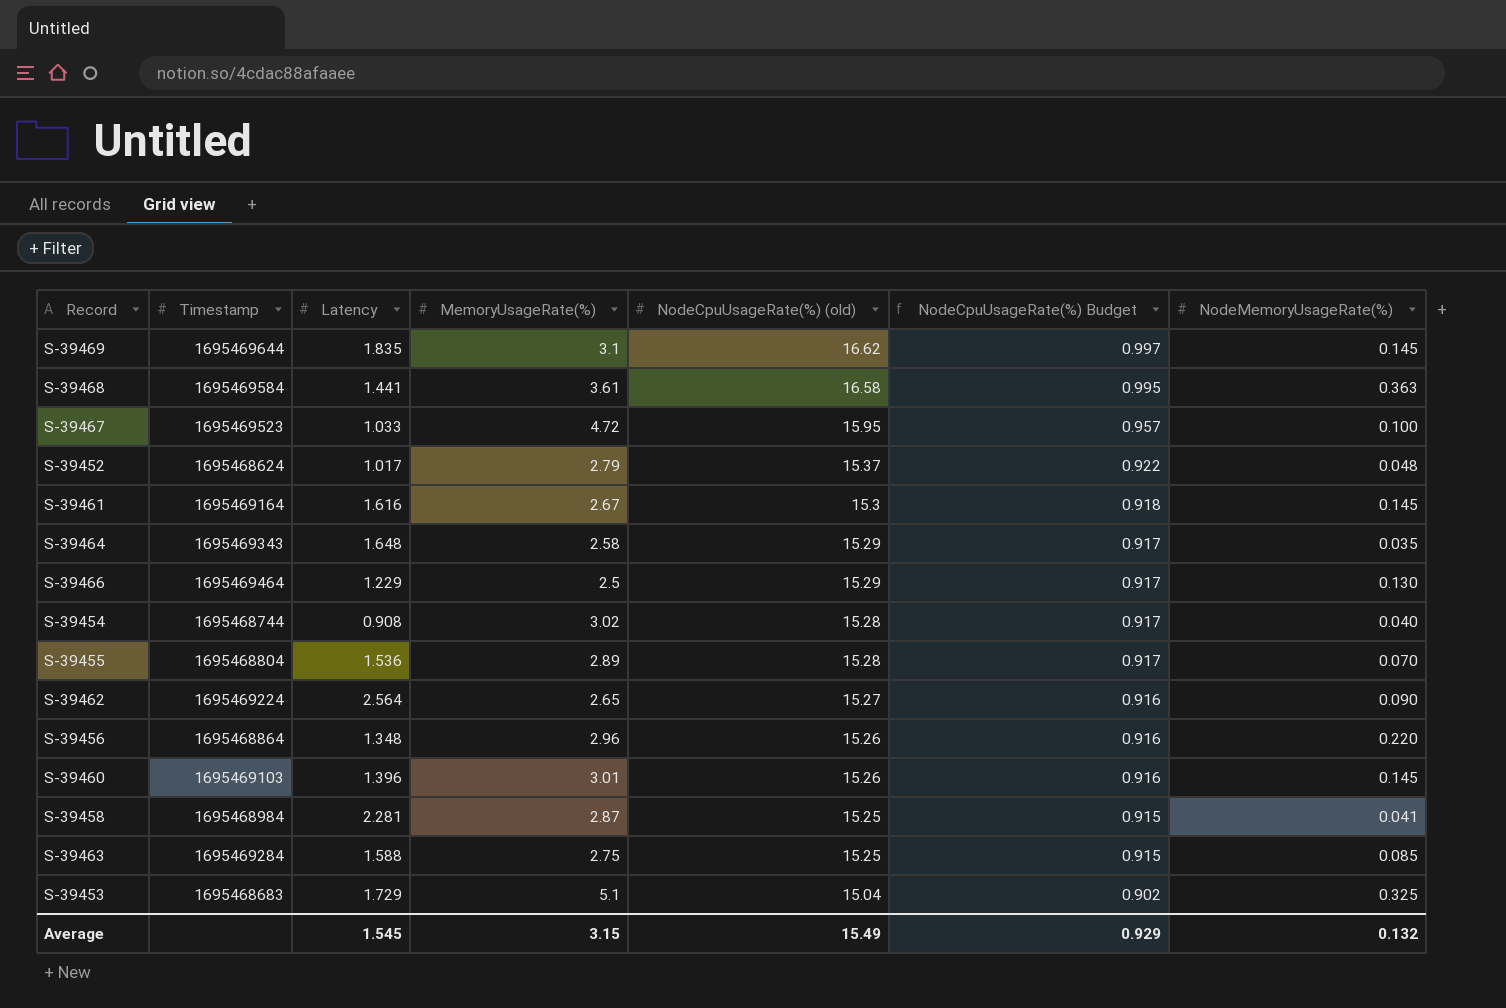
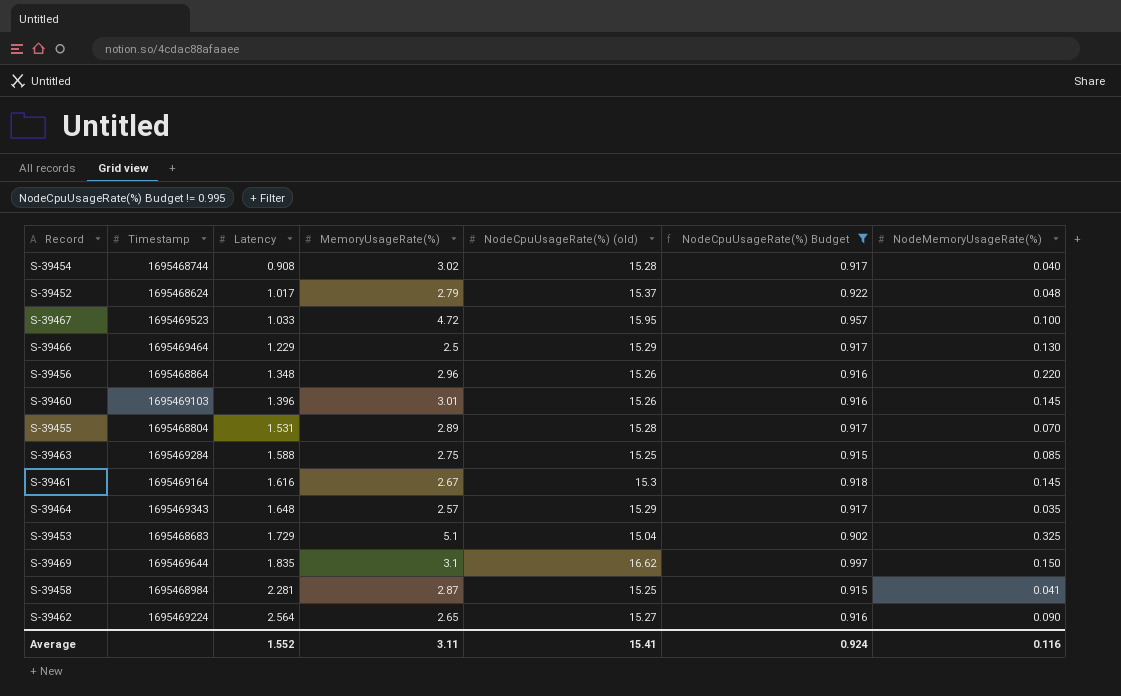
filter: none -> NodeCpuUsageRate(%) Budget != 0.995
row order: NodeCpuUsageRate(%) (old) descending -> Latency ascending
S-39455 | Latency: 1.536 -> 1.531
S-39464 | MemoryUsageRate(%): 2.58 -> 2.57
S-39469 | NodeMemoryUsageRate(%): 0.145 -> 0.150
Average | Latency: 1.545 -> 1.552
Average | MemoryUsageRate(%): 3.15 -> 3.11
Average | NodeCpuUsageRate(%) (old): 15.49 -> 15.41
Average | NodeCpuUsageRate(%) Budget: 0.929 -> 0.924
Average | NodeMemoryUsageRate(%): 0.132 -> 0.116

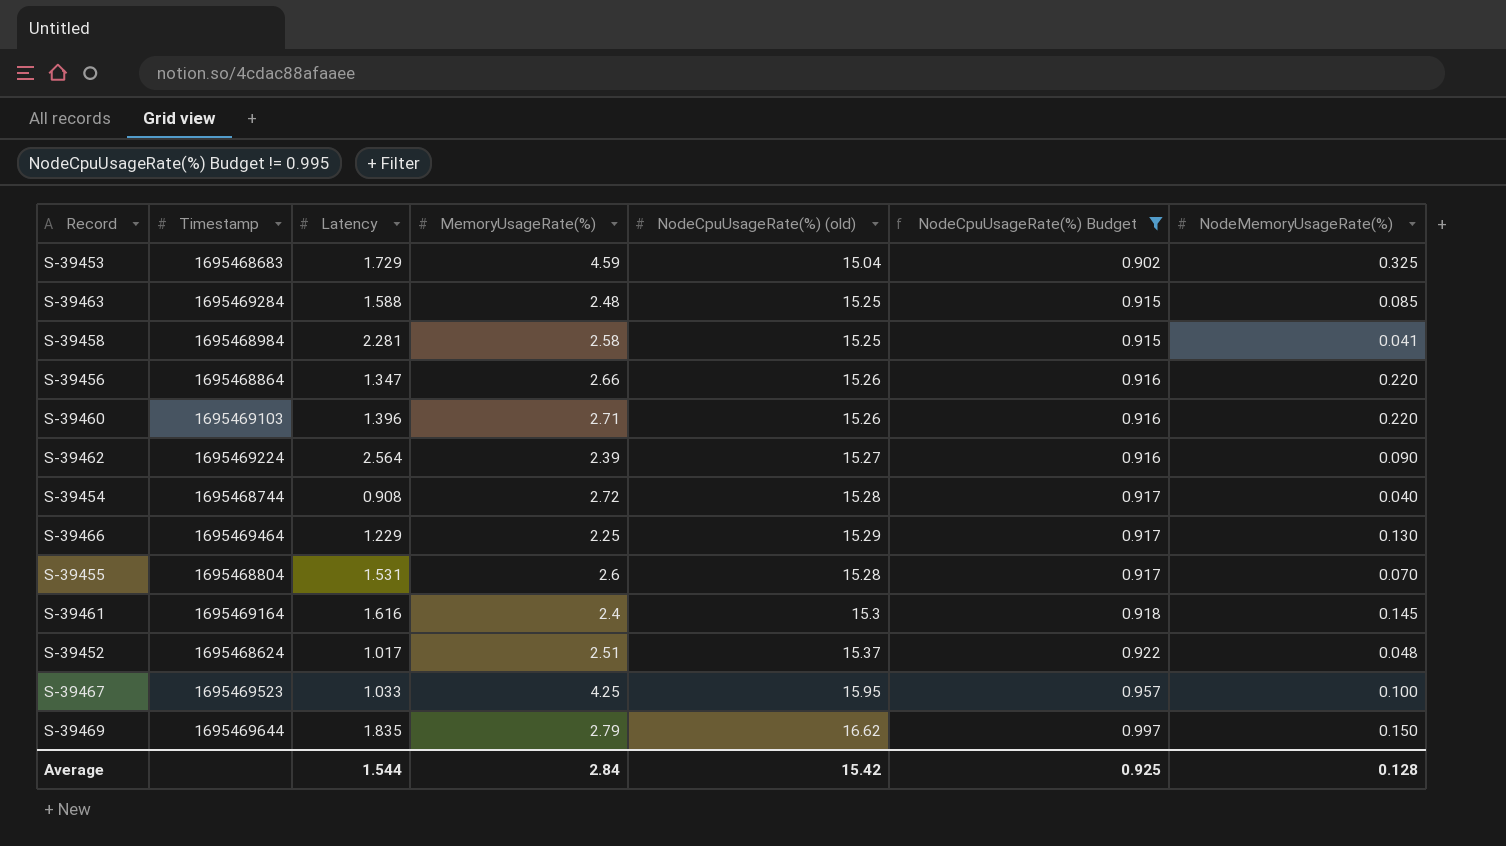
row order: Latency ascending -> NodeCpuUsageRate(%) Budget ascending
row S-39464: 1695469343 | 1.648 | 2.57 | 15.29 | 0.917 | 0.035 -> none
S-39453 | MemoryUsageRate(%): 5.1 -> 4.59
S-39463 | MemoryUsageRate(%): 2.75 -> 2.48
S-39458 | MemoryUsageRate(%): 2.87 -> 2.58
S-39456 | Latency: 1.348 -> 1.347
S-39456 | MemoryUsageRate(%): 2.96 -> 2.66
S-39460 | MemoryUsageRate(%): 3.01 -> 2.71
S-39460 | NodeMemoryUsageRate(%): 0.145 -> 0.220
S-39462 | MemoryUsageRate(%): 2.65 -> 2.39
S-39454 | MemoryUsageRate(%): 3.02 -> 2.72
S-39466 | MemoryUsageRate(%): 2.5 -> 2.25
S-39455 | MemoryUsageRate(%): 2.89 -> 2.6
S-39461 | MemoryUsageRate(%): 2.67 -> 2.4
S-39452 | MemoryUsageRate(%): 2.79 -> 2.51
S-39467 | MemoryUsageRate(%): 4.72 -> 4.25
S-39469 | MemoryUsageRate(%): 3.1 -> 2.79
Average | Latency: 1.552 -> 1.544
Average | MemoryUsageRate(%): 3.11 -> 2.84
Average | NodeCpuUsageRate(%) (old): 15.41 -> 15.42
Average | NodeCpuUsageRate(%) Budget: 0.924 -> 0.925
Average | NodeMemoryUsageRate(%): 0.116 -> 0.128

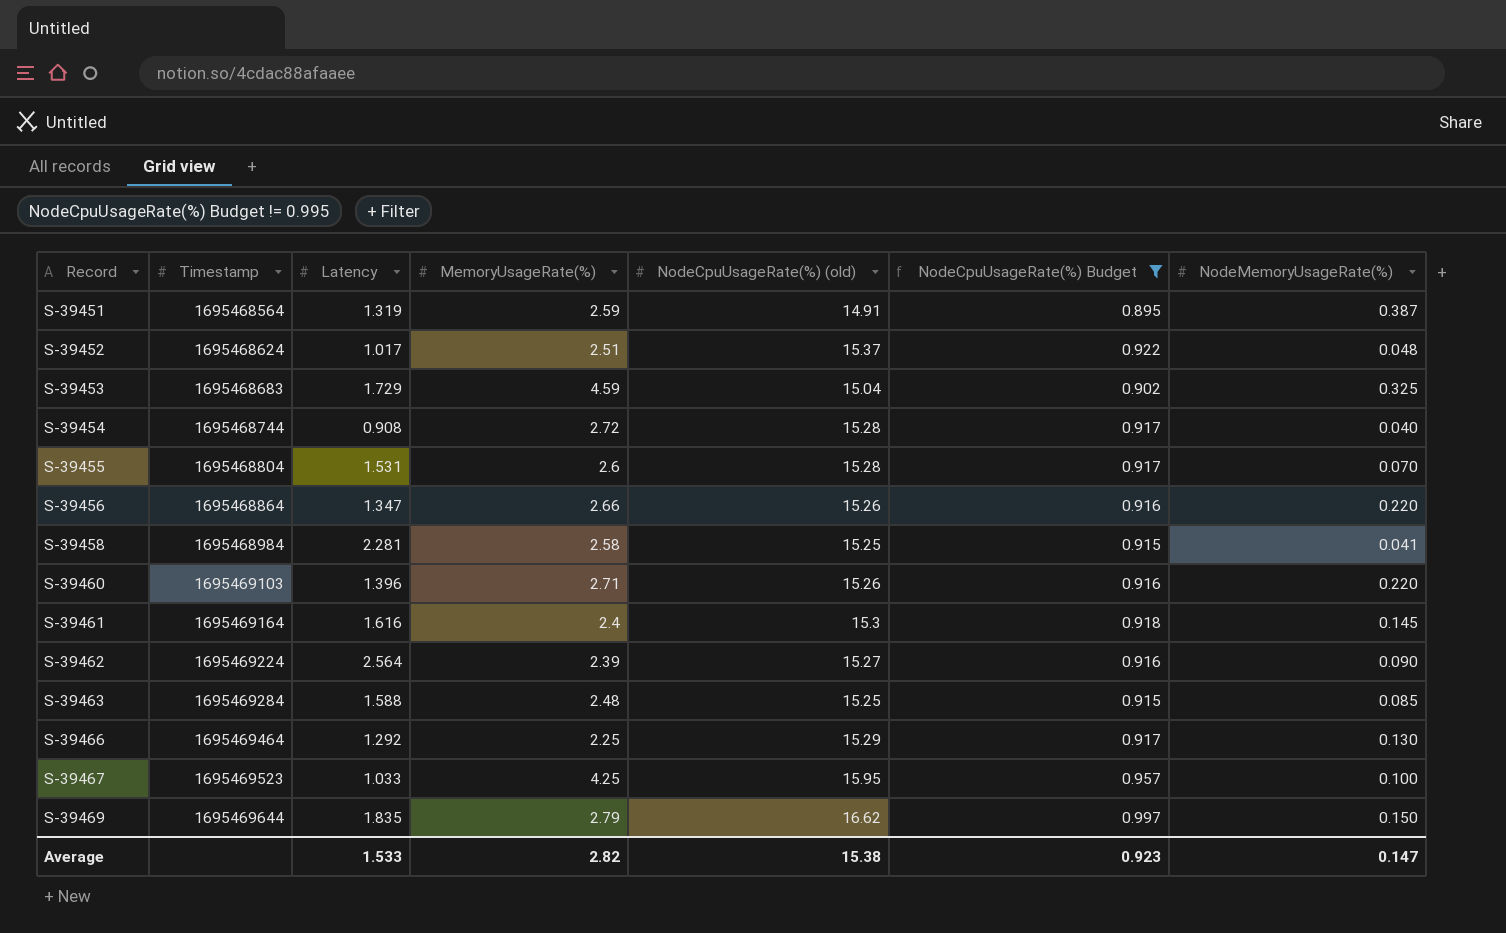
row order: NodeCpuUsageRate(%) Budget ascending -> Record ascending
row S-39451: none -> 1695468564 | 1.319 | 2.59 | 14.91 | 0.895 | 0.387
S-39466 | Latency: 1.229 -> 1.292
Average | Latency: 1.544 -> 1.533
Average | MemoryUsageRate(%): 2.84 -> 2.82
Average | NodeCpuUsageRate(%) (old): 15.42 -> 15.38
Average | NodeCpuUsageRate(%) Budget: 0.925 -> 0.923
Average | NodeMemoryUsageRate(%): 0.128 -> 0.147

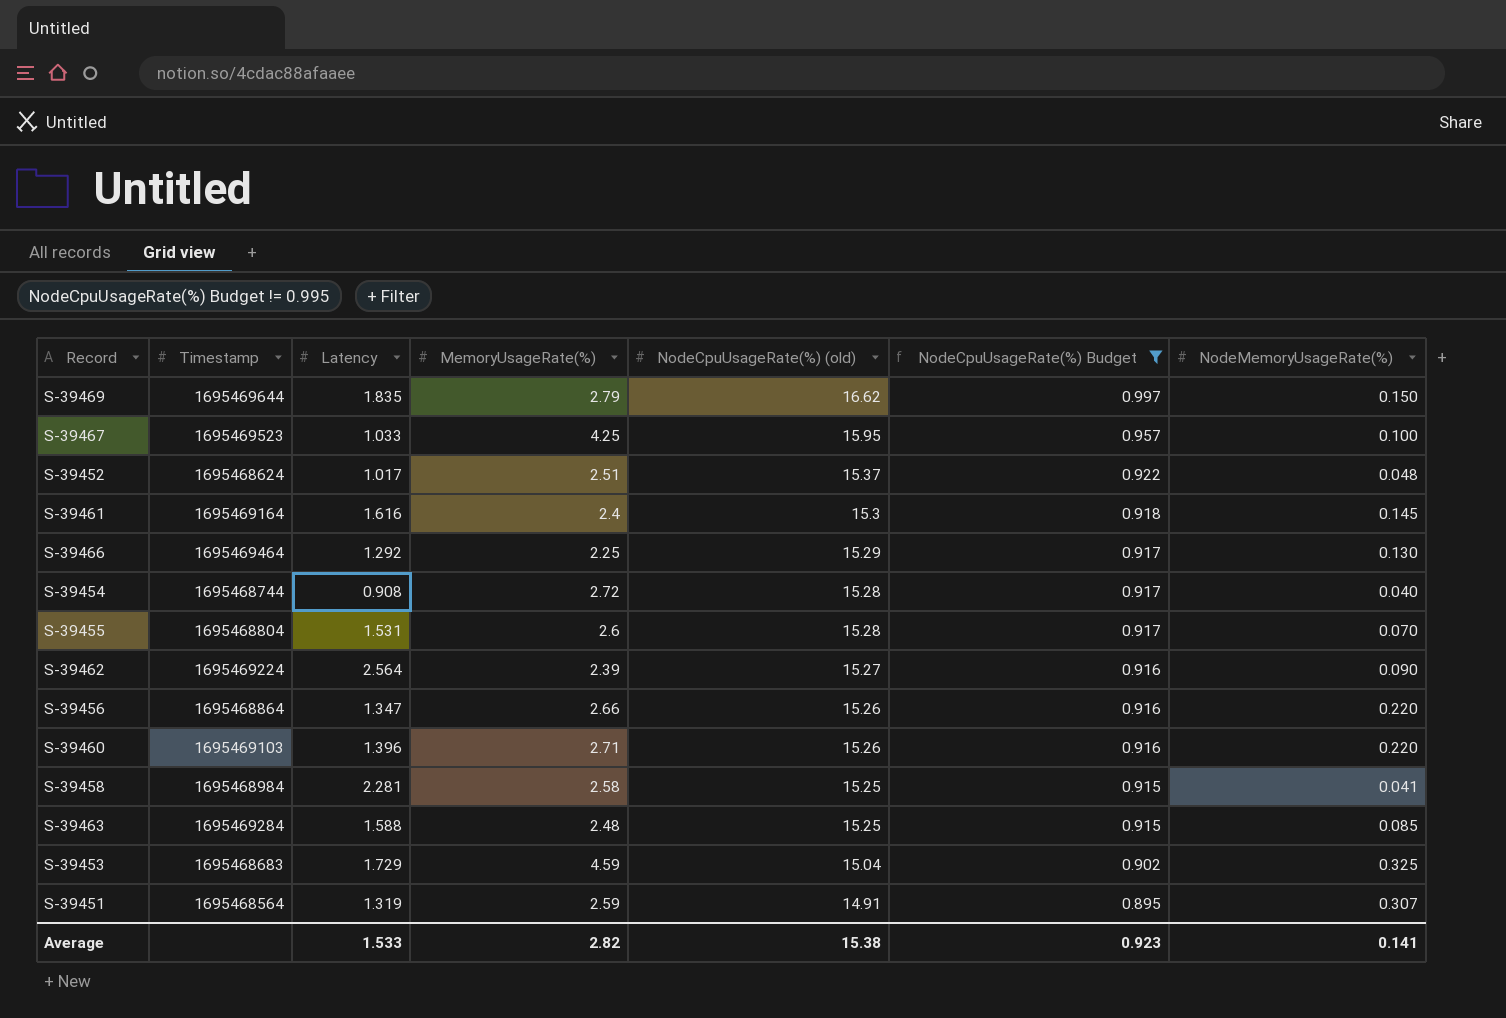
row order: Record ascending -> NodeCpuUsageRate(%) (old) descending
S-39451 | NodeMemoryUsageRate(%): 0.387 -> 0.307
Average | NodeMemoryUsageRate(%): 0.147 -> 0.141

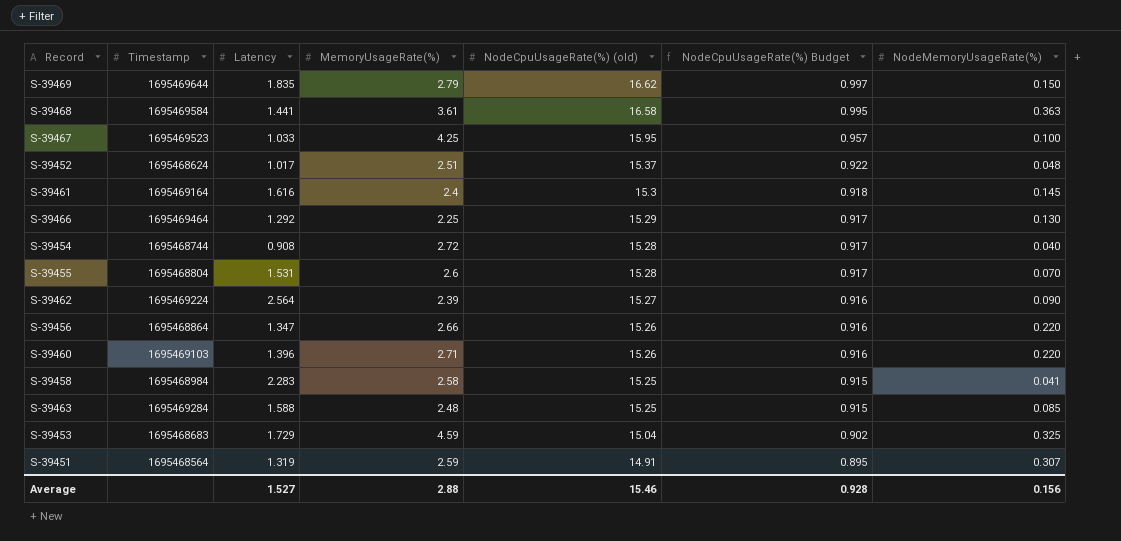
filter: NodeCpuUsageRate(%) Budget != 0.995 -> none
S-39458 | Latency: 2.281 -> 2.283
Average | Latency: 1.533 -> 1.527
Average | MemoryUsageRate(%): 2.82 -> 2.88
Average | NodeCpuUsageRate(%) (old): 15.38 -> 15.46
Average | NodeCpuUsageRate(%) Budget: 0.923 -> 0.928
Average | NodeMemoryUsageRate(%): 0.141 -> 0.156

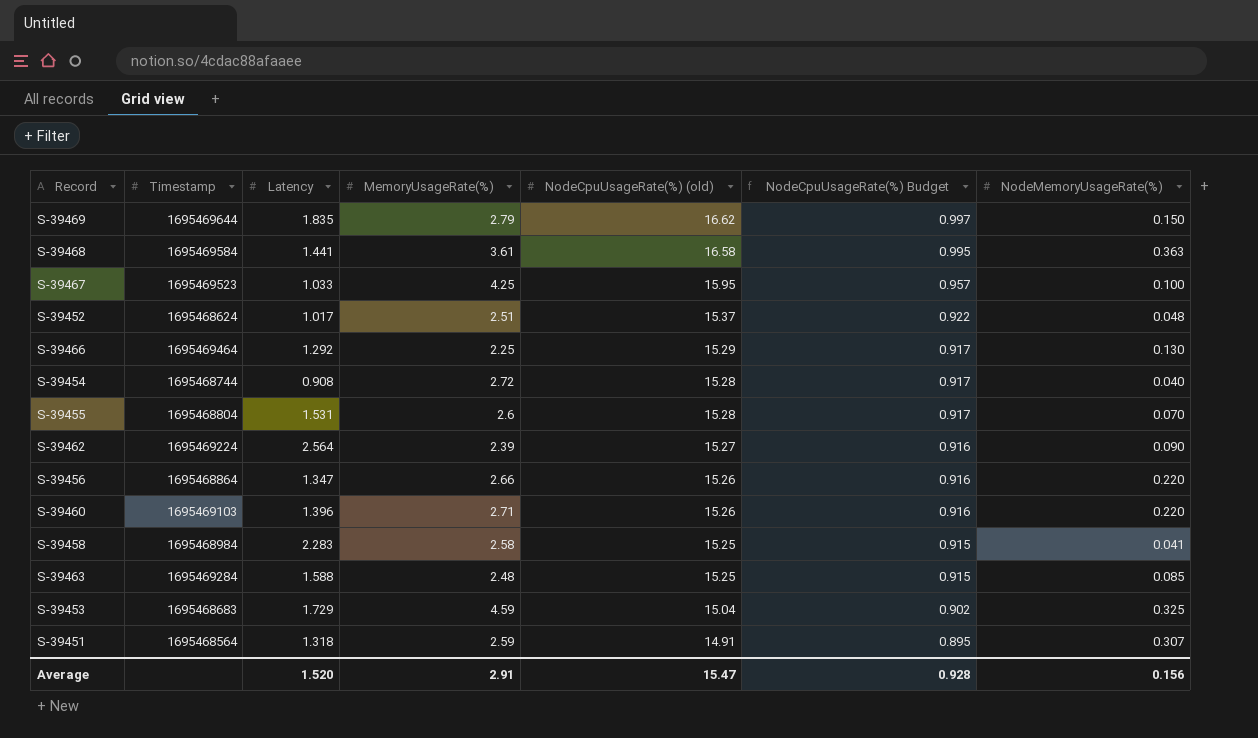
row S-39461: 1695469164 | 1.616 | 2.4 | 15.3 | 0.918 | 0.145 -> none
S-39451 | Latency: 1.319 -> 1.318
Average | Latency: 1.527 -> 1.520
Average | MemoryUsageRate(%): 2.88 -> 2.91
Average | NodeCpuUsageRate(%) (old): 15.46 -> 15.47

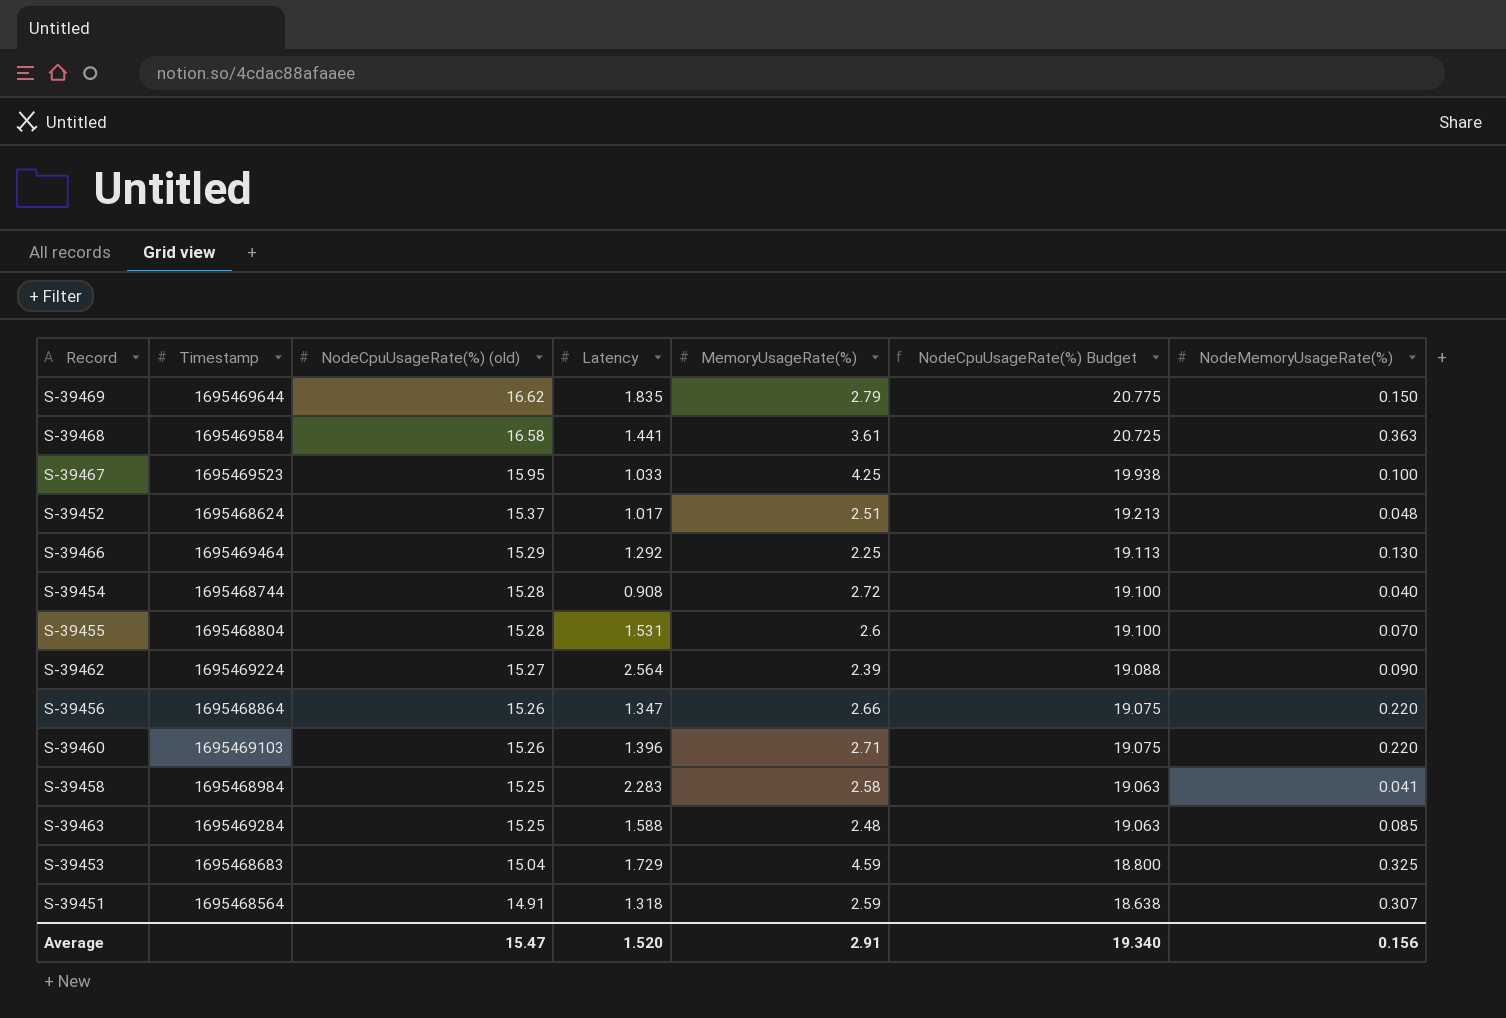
column NodeCpuUsageRate(%) (old) | position: 5 -> 3
column NodeCpuUsageRate(%) Budget | formula: [NodeCpuUsageRate(%) (old)] * 0.06 -> [NodeCpuUsageRate(%) (old)] * 1.25
Average | NodeCpuUsageRate(%) Budget: 0.928 -> 19.340

